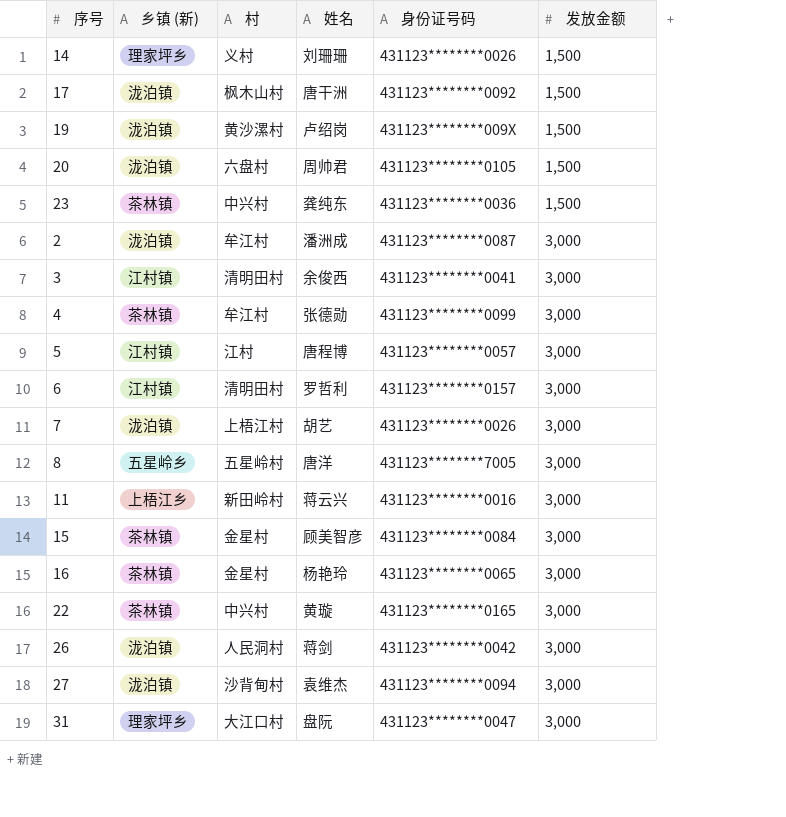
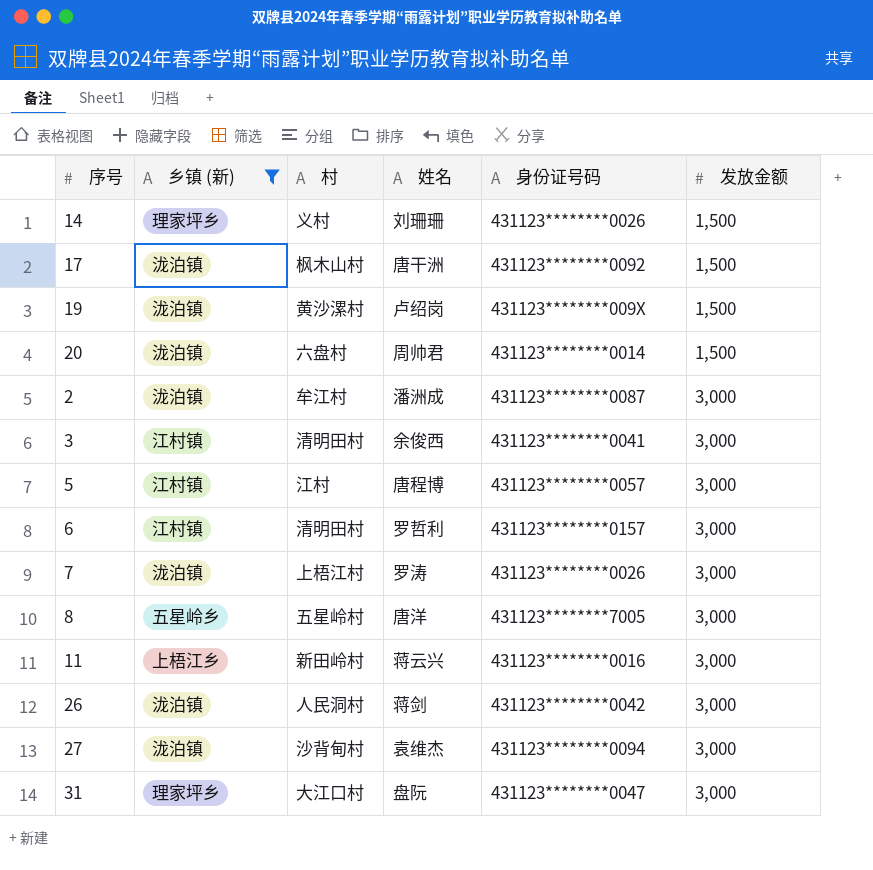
filter: none -> 乡镇 (新) != 茶林镇
20 | 身份证号码: 431123********0105 -> 431123********0014
7 | 姓名: 胡艺 -> 罗涛

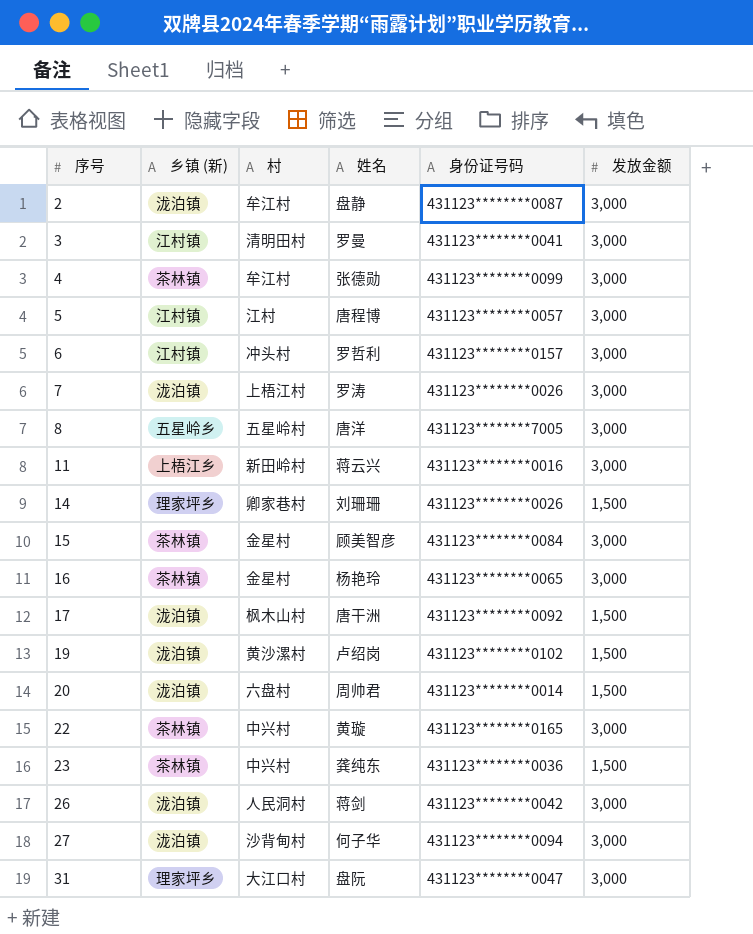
filter: 乡镇 (新) != 茶林镇 -> none
row order: 发放金额 ascending -> 序号 ascending
2 | 姓名: 潘洲成 -> 盘静
3 | 姓名: 余俊西 -> 罗曼
6 | 村: 清明田村 -> 冲头村
14 | 村: 义村 -> 卿家巷村
19 | 身份证号码: 431123********009X -> 431123********0102
27 | 姓名: 袁维杰 -> 何子华

